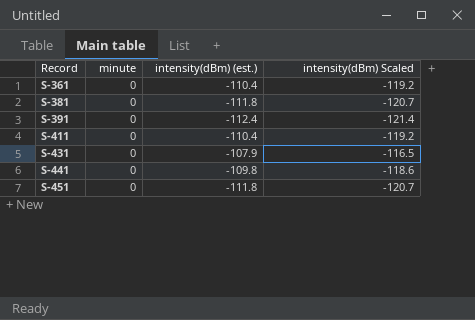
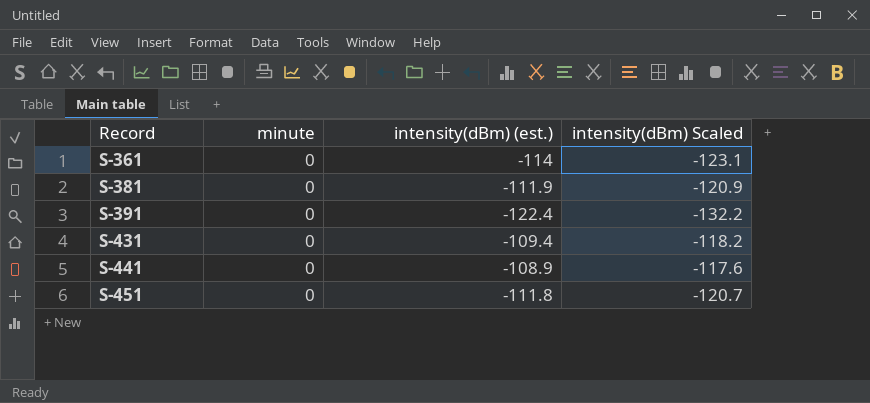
row S-411: 0 | -110.4 | -119.2 -> none
S-361 | intensity(dBm) (est.): -110.4 -> -114
S-361 | intensity(dBm) Scaled: -119.2 -> -123.1
S-381 | intensity(dBm) (est.): -111.8 -> -111.9
S-381 | intensity(dBm) Scaled: -120.7 -> -120.9
S-391 | intensity(dBm) (est.): -112.4 -> -122.4
S-391 | intensity(dBm) Scaled: -121.4 -> -132.2
S-431 | intensity(dBm) (est.): -107.9 -> -109.4
S-431 | intensity(dBm) Scaled: -116.5 -> -118.2
S-441 | intensity(dBm) (est.): -109.8 -> -108.9
S-441 | intensity(dBm) Scaled: -118.6 -> -117.6

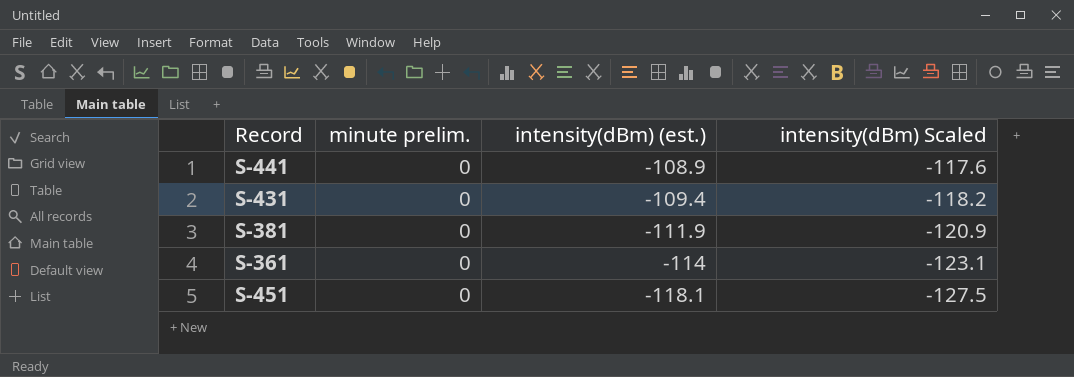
row order: Record ascending -> intensity(dBm) (est.) descending
column name: minute -> minute prelim.
row S-391: 0 | -122.4 | -132.2 -> none
S-451 | intensity(dBm) (est.): -111.8 -> -118.1
S-451 | intensity(dBm) Scaled: -120.7 -> -127.5

